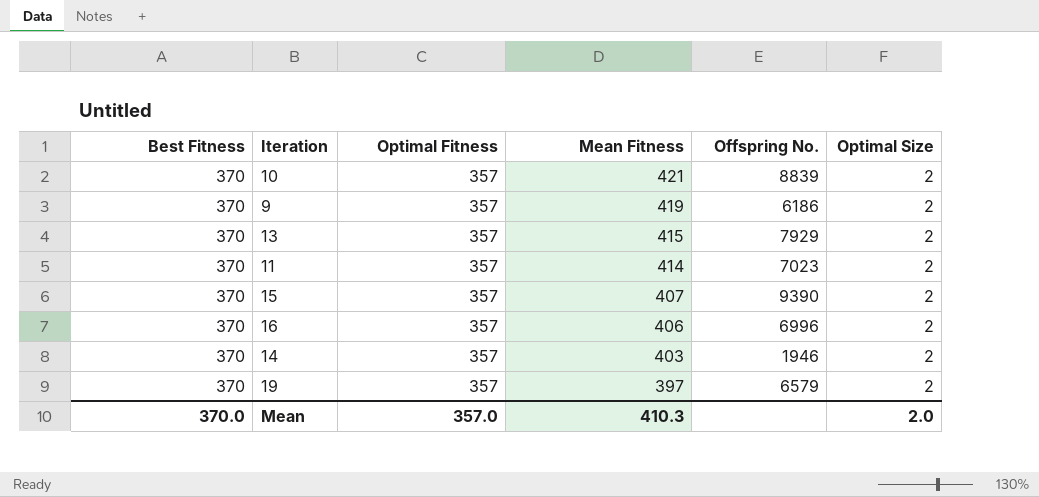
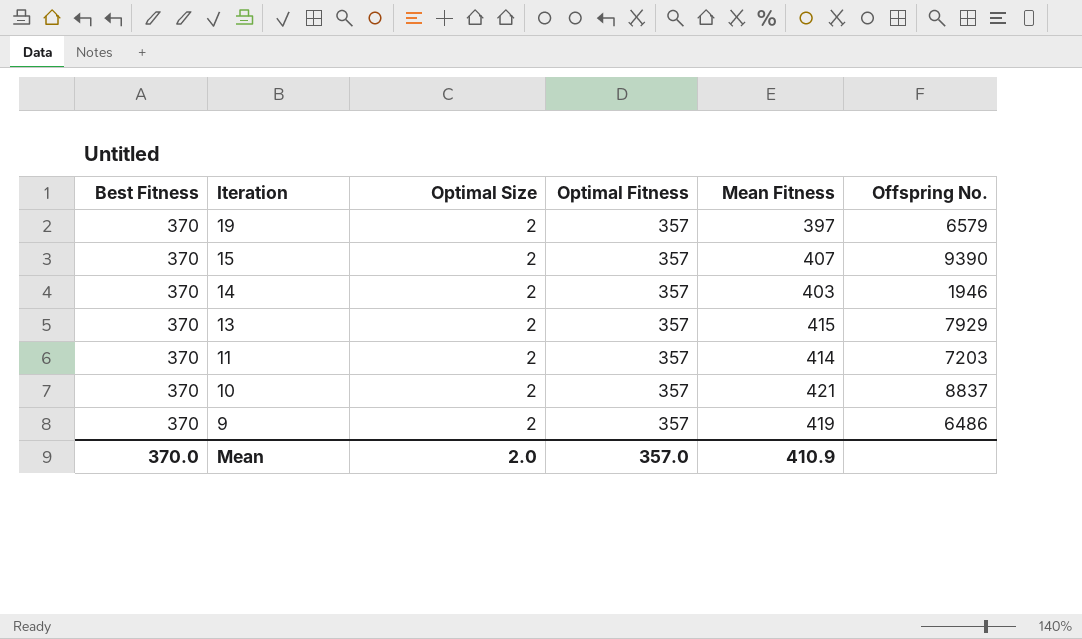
row order: Mean Fitness descending -> Iteration descending
column Optimal Size | position: 6 -> 3
row 16: 370 | 357 | 406 | 6996 | 2 -> none
11 | Offspring No.: 7023 -> 7203
10 | Offspring No.: 8839 -> 8837
9 | Offspring No.: 6186 -> 6486
Mean | Mean Fitness: 410.3 -> 410.9

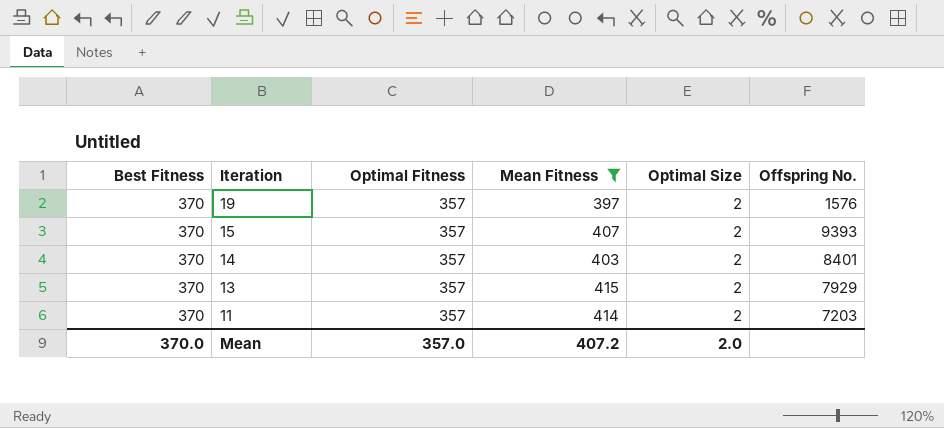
filter: none -> Mean Fitness <= 415
column Optimal Size | position: 3 -> 5
19 | Offspring No.: 6579 -> 1576
15 | Offspring No.: 9390 -> 9393
14 | Offspring No.: 1946 -> 8401
Mean | Mean Fitness: 410.9 -> 407.2

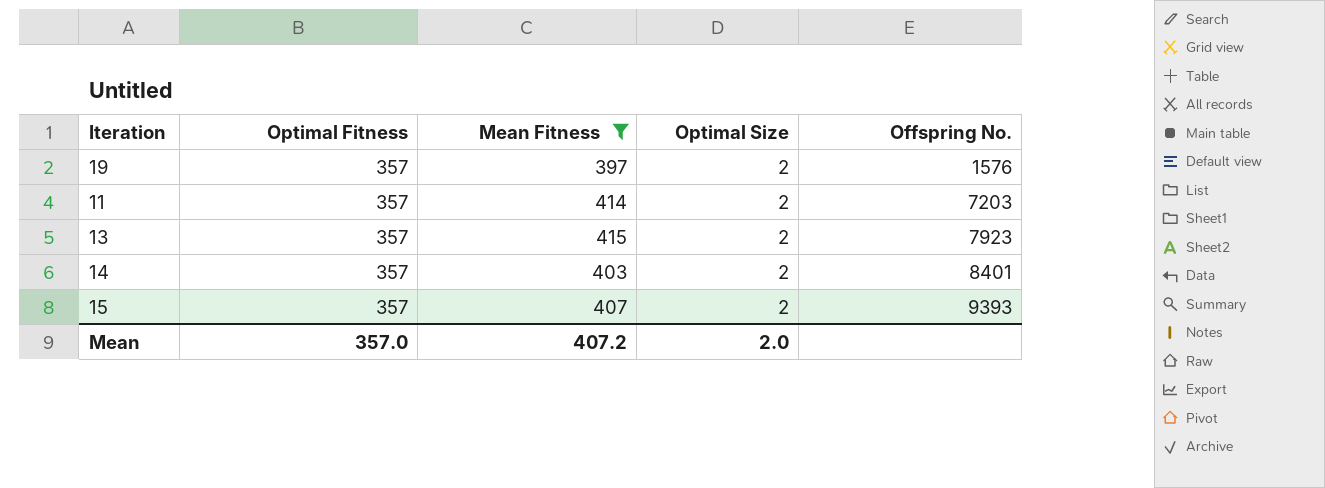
row order: Iteration descending -> Offspring No. ascending
column Best Fitness | position: 1 -> none
13 | Offspring No.: 7929 -> 7923

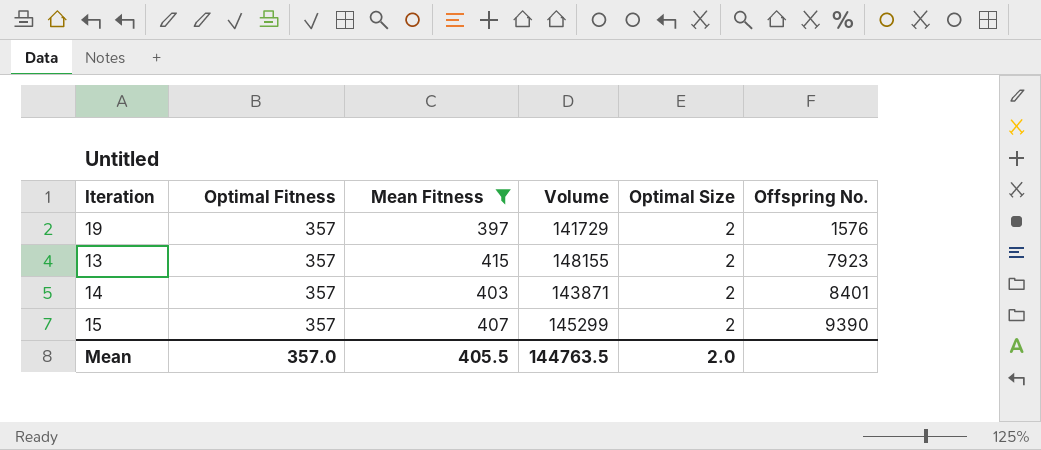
column Volume | formula: none -> [Optimal Fitness] * [Mean Fitness]
row 11: 357 | 414 | 2 | 7203 -> none
15 | Offspring No.: 9393 -> 9390
Mean | Mean Fitness: 407.2 -> 405.5

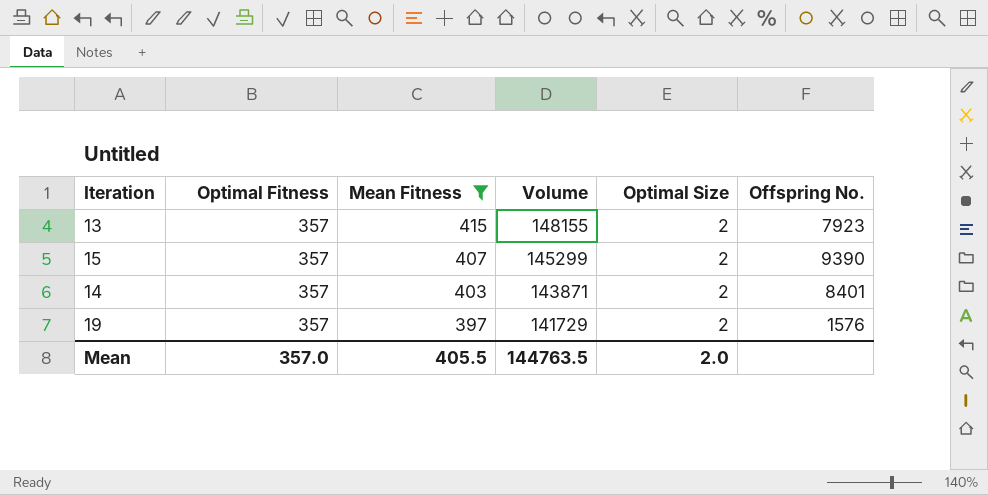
row order: Offspring No. ascending -> Mean Fitness descending

